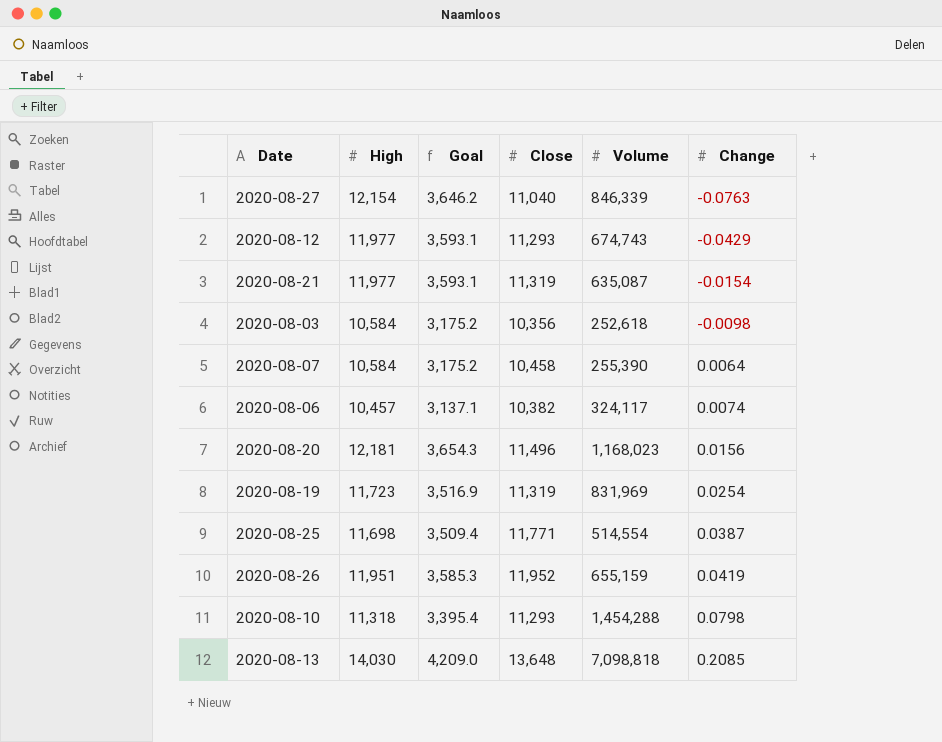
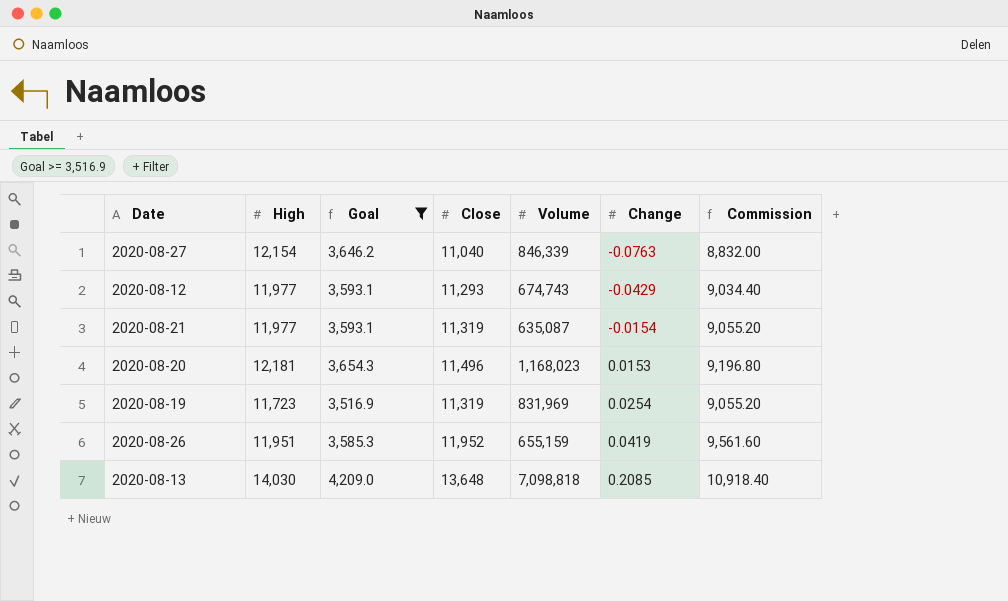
filter: none -> Goal >= 3,516.9
column Commission | formula: none -> [Close] * 0.8
2020-08-20 | Change: 0.0156 -> 0.0153

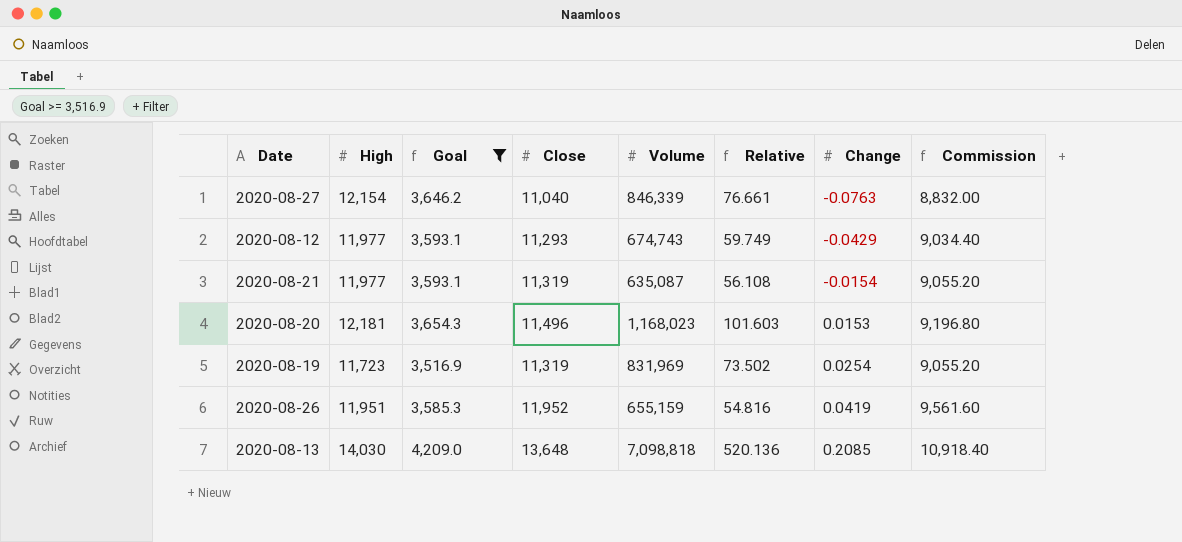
column Relative | formula: none -> [Volume] / [Close]

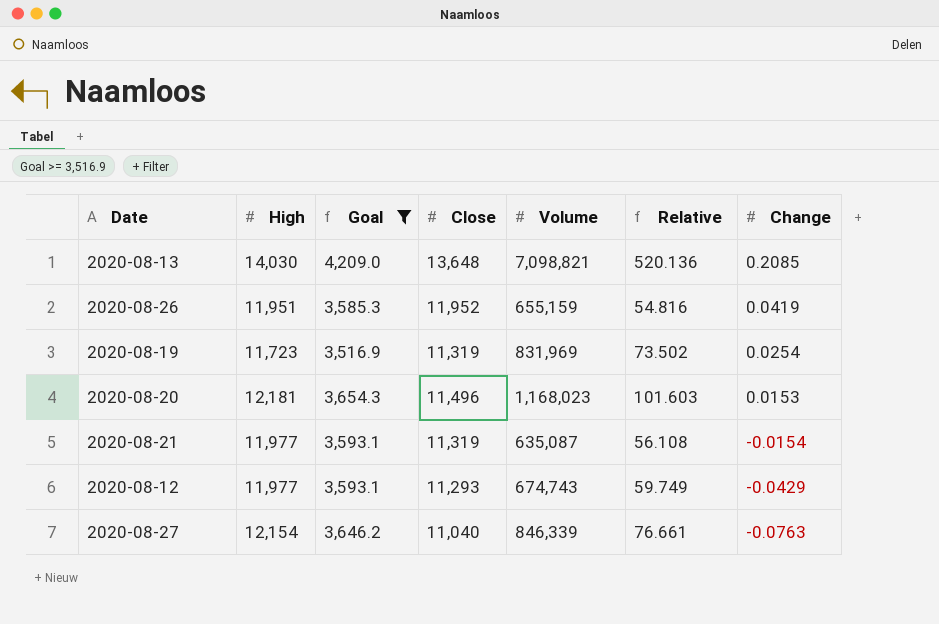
row order: Change ascending -> Change descending
column Commission | formula: [Close] * 0.8 -> none
2020-08-13 | Volume: 7,098,818 -> 7,098,821

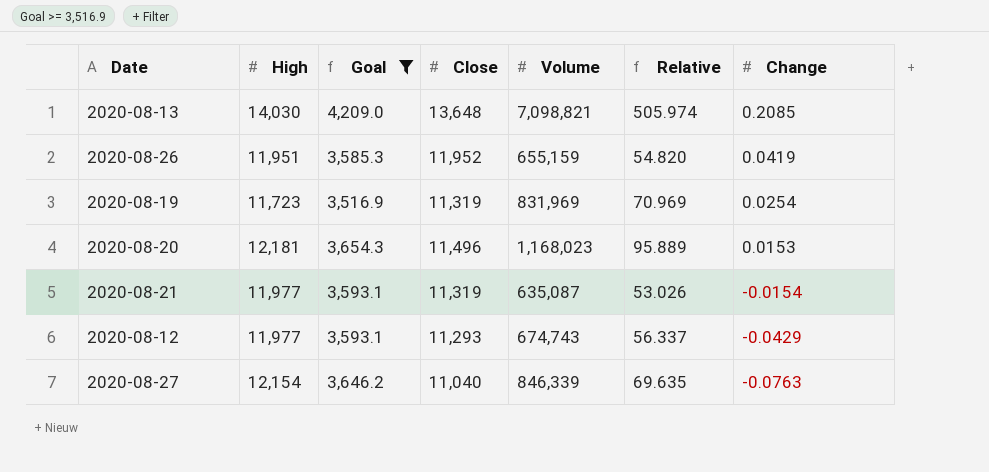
column Relative | formula: [Volume] / [Close] -> [Volume] / [High]

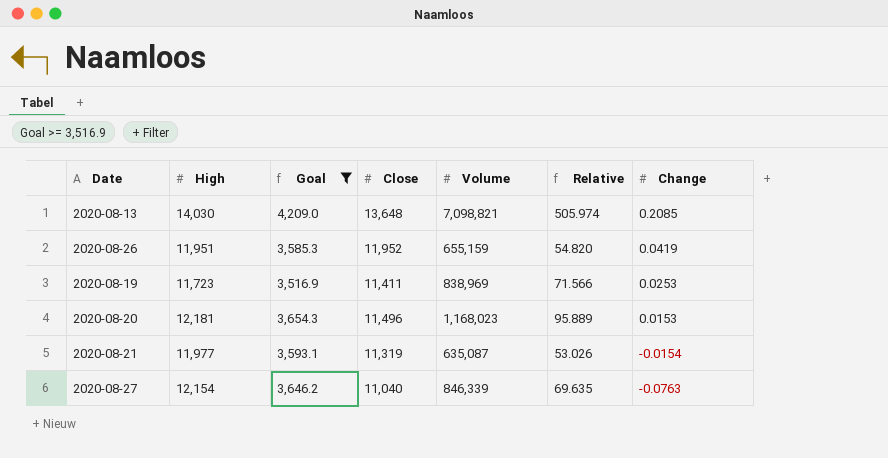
row 2020-08-12: 11,977 | 3,593.1 | 11,293 | 674,743 | 56.337 | -0.0429 -> none
2020-08-19 | Close: 11,319 -> 11,411
2020-08-19 | Volume: 831,969 -> 838,969
2020-08-19 | Relative: 70.969 -> 71.566
2020-08-19 | Change: 0.0254 -> 0.0253

